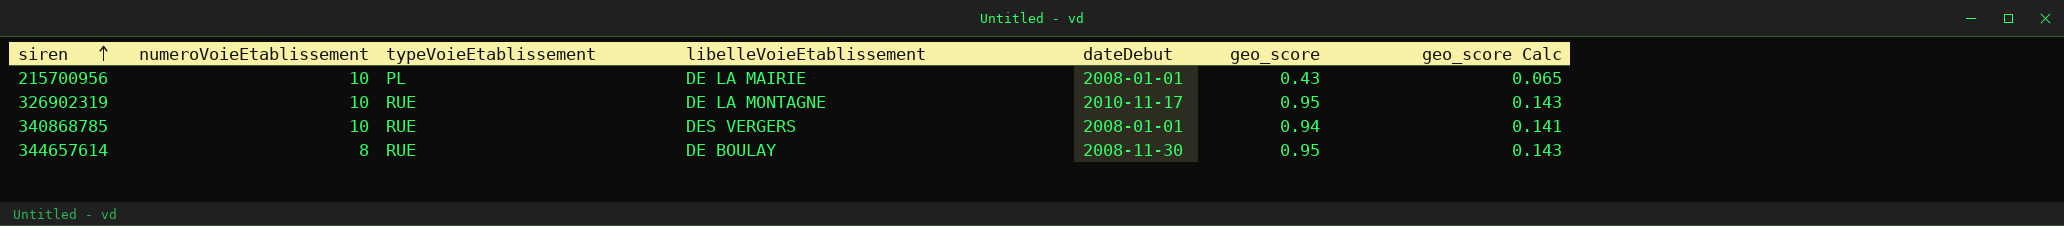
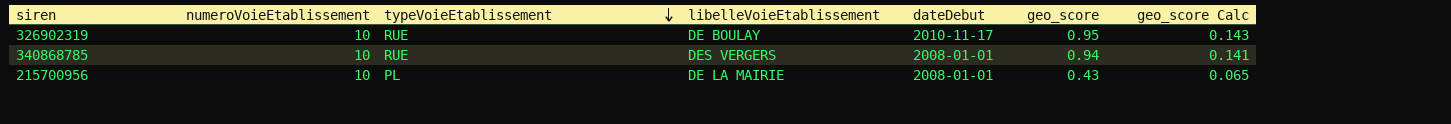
row order: siren ascending -> typeVoieEtablissement descending
row 344657614: 8 | RUE | DE BOULAY | 2008-11-30 | 0.95 | 0.143 -> none
326902319 | libelleVoieEtablissement: DE LA MONTAGNE -> DE BOULAY

